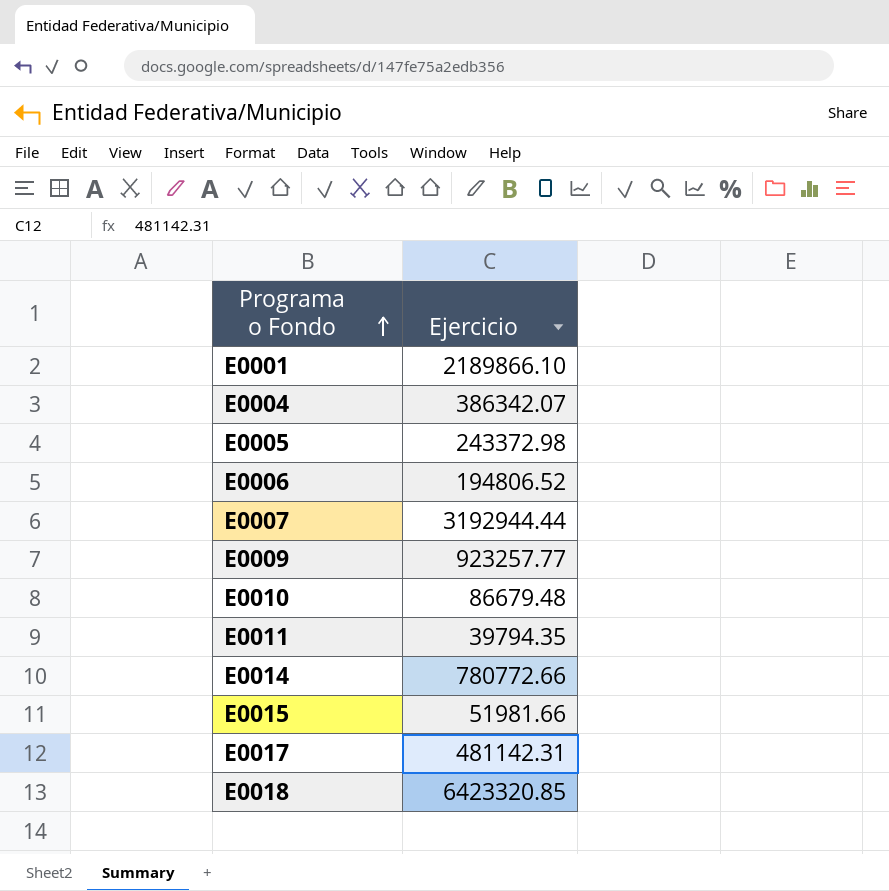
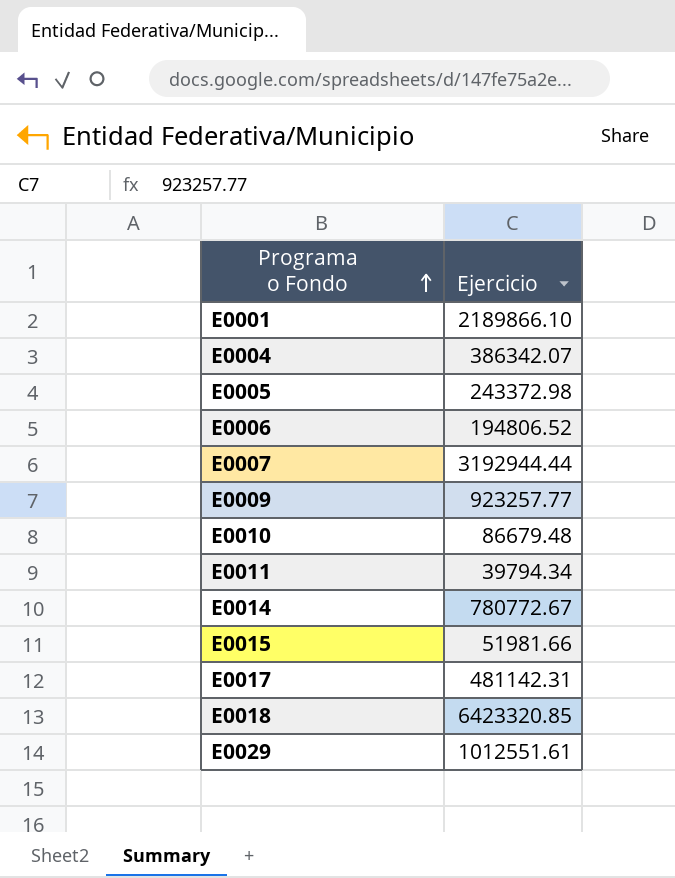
E0011 | Ejercicio: 39794.35 -> 39794.34
E0014 | Ejercicio: 780772.66 -> 780772.67
row E0029: none -> 1012551.61

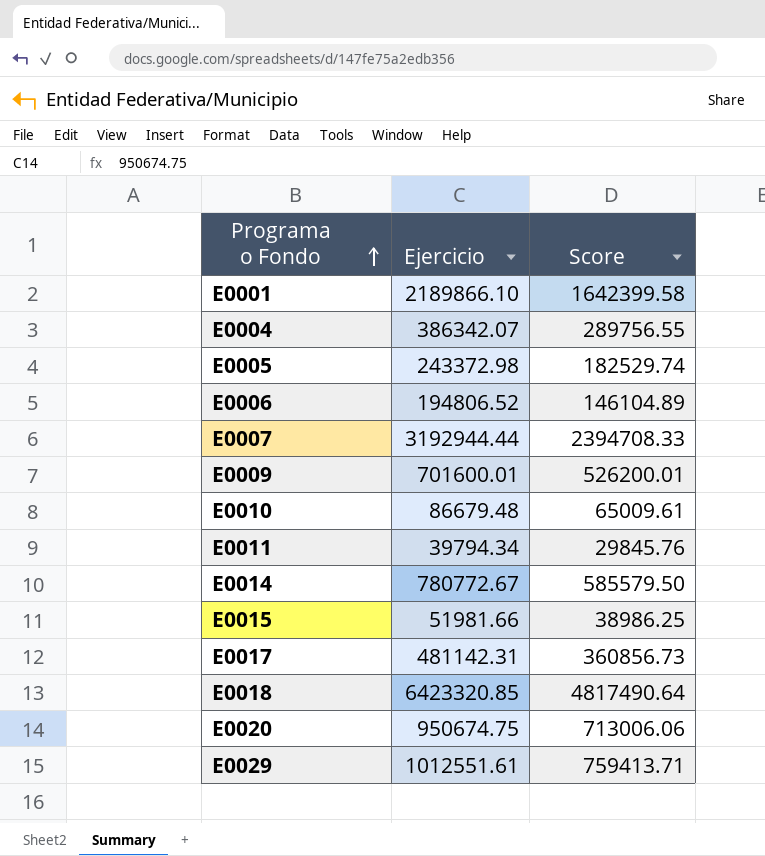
column Score | formula: none -> [Ejercicio] * 0.75
E0009 | Ejercicio: 923257.77 -> 701600.01
row E0020: none -> 950674.75 | 713006.06

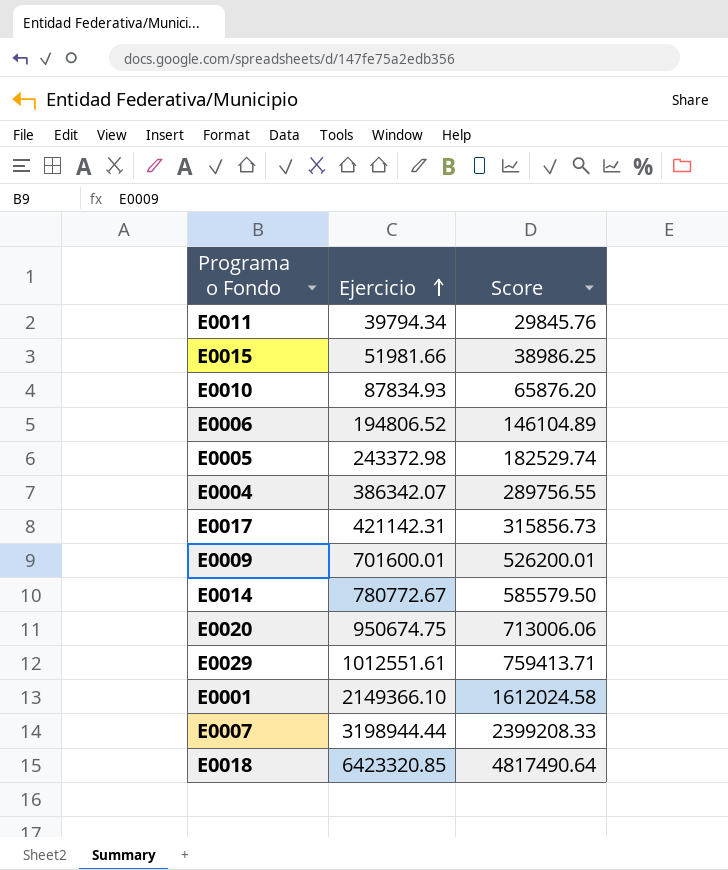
row order: Programa o Fondo ascending -> Ejercicio ascending
E0010 | Ejercicio: 86679.48 -> 87834.93
E0010 | Score: 65009.61 -> 65876.20
E0017 | Ejercicio: 481142.31 -> 421142.31
E0017 | Score: 360856.73 -> 315856.73
E0001 | Ejercicio: 2189866.10 -> 2149366.10
E0001 | Score: 1642399.58 -> 1612024.58
E0007 | Ejercicio: 3192944.44 -> 3198944.44
E0007 | Score: 2394708.33 -> 2399208.33

